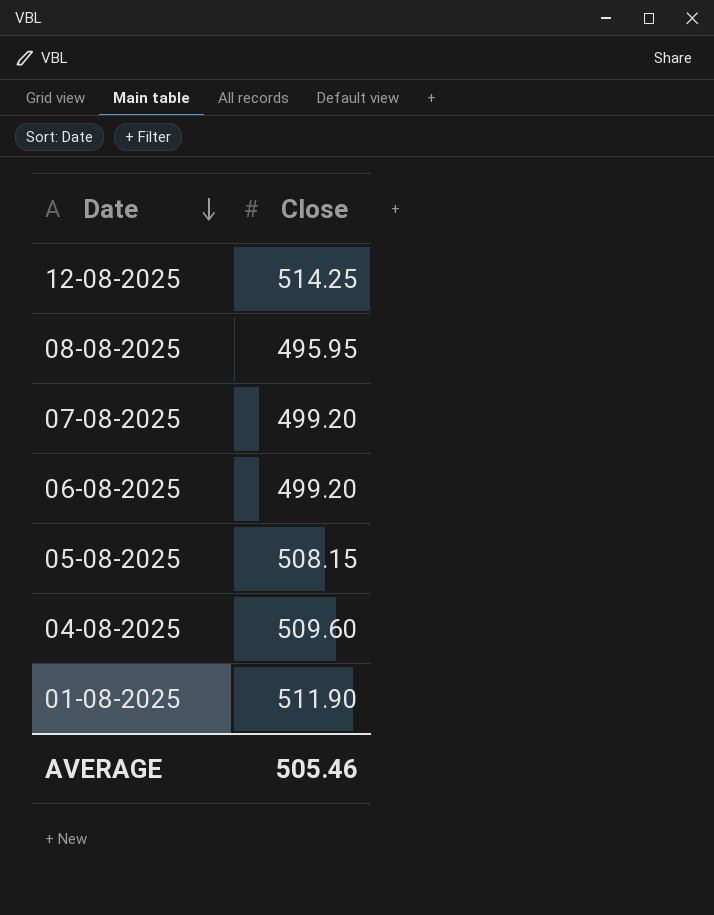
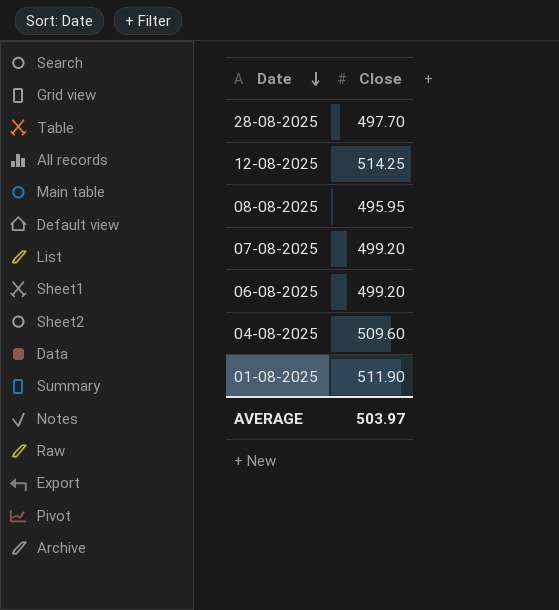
row 05-08-2025: 508.15 -> none
row 28-08-2025: none -> 497.70
AVERAGE | Close: 505.46 -> 503.97

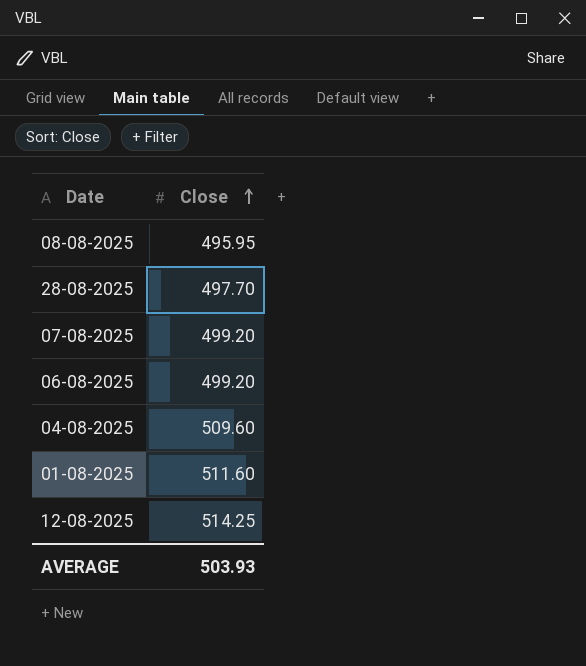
row order: Date descending -> Close ascending
01-08-2025 | Close: 511.90 -> 511.60
AVERAGE | Close: 503.97 -> 503.93

